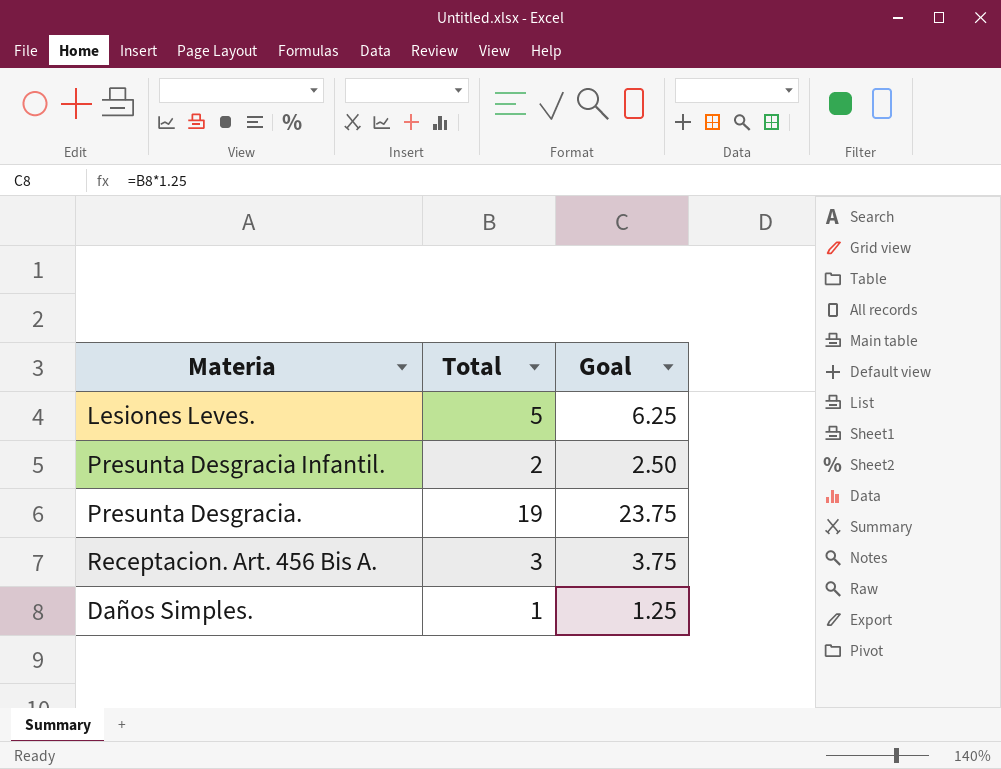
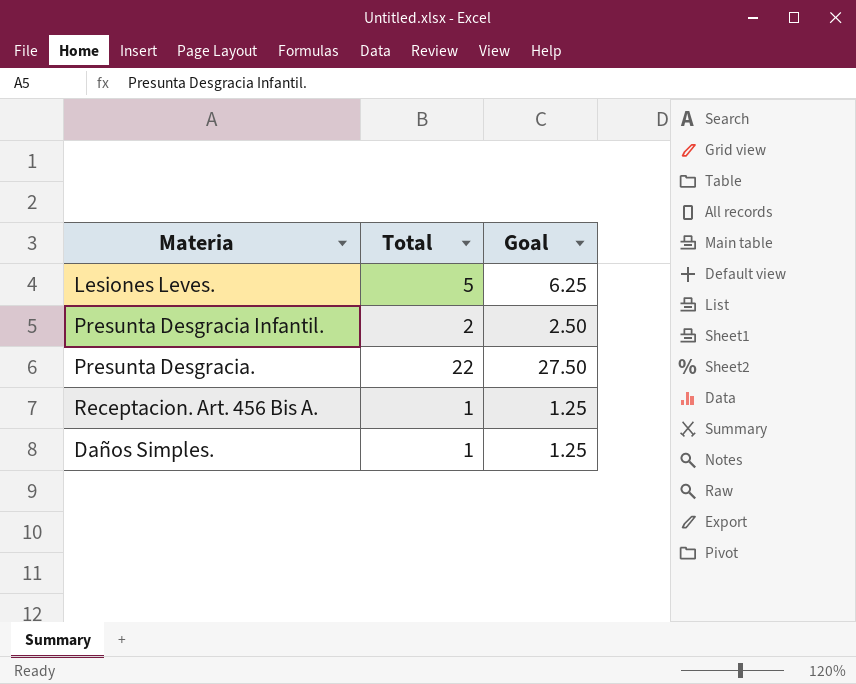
Presunta Desgracia. | Total: 19 -> 22
Presunta Desgracia. | Goal: 23.75 -> 27.50
Receptacion. Art. 456 Bis A. | Total: 3 -> 1
Receptacion. Art. 456 Bis A. | Goal: 3.75 -> 1.25

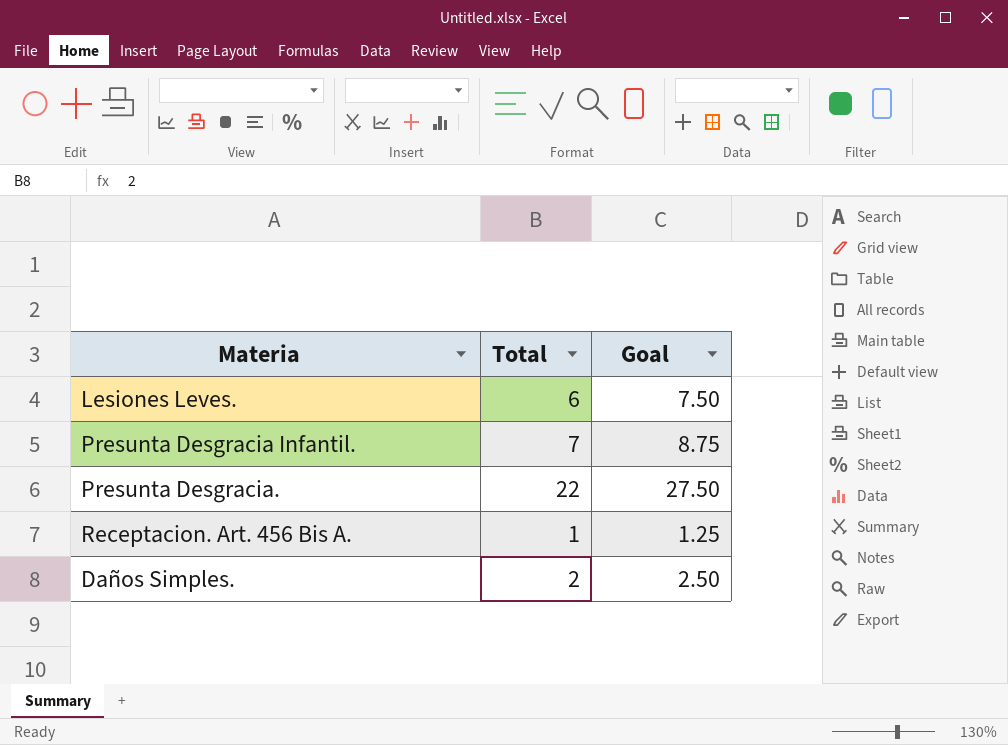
Lesiones Leves. | Total: 5 -> 6
Lesiones Leves. | Goal: 6.25 -> 7.50
Presunta Desgracia Infantil. | Total: 2 -> 7
Presunta Desgracia Infantil. | Goal: 2.50 -> 8.75
Daños Simples. | Total: 1 -> 2
Daños Simples. | Goal: 1.25 -> 2.50

